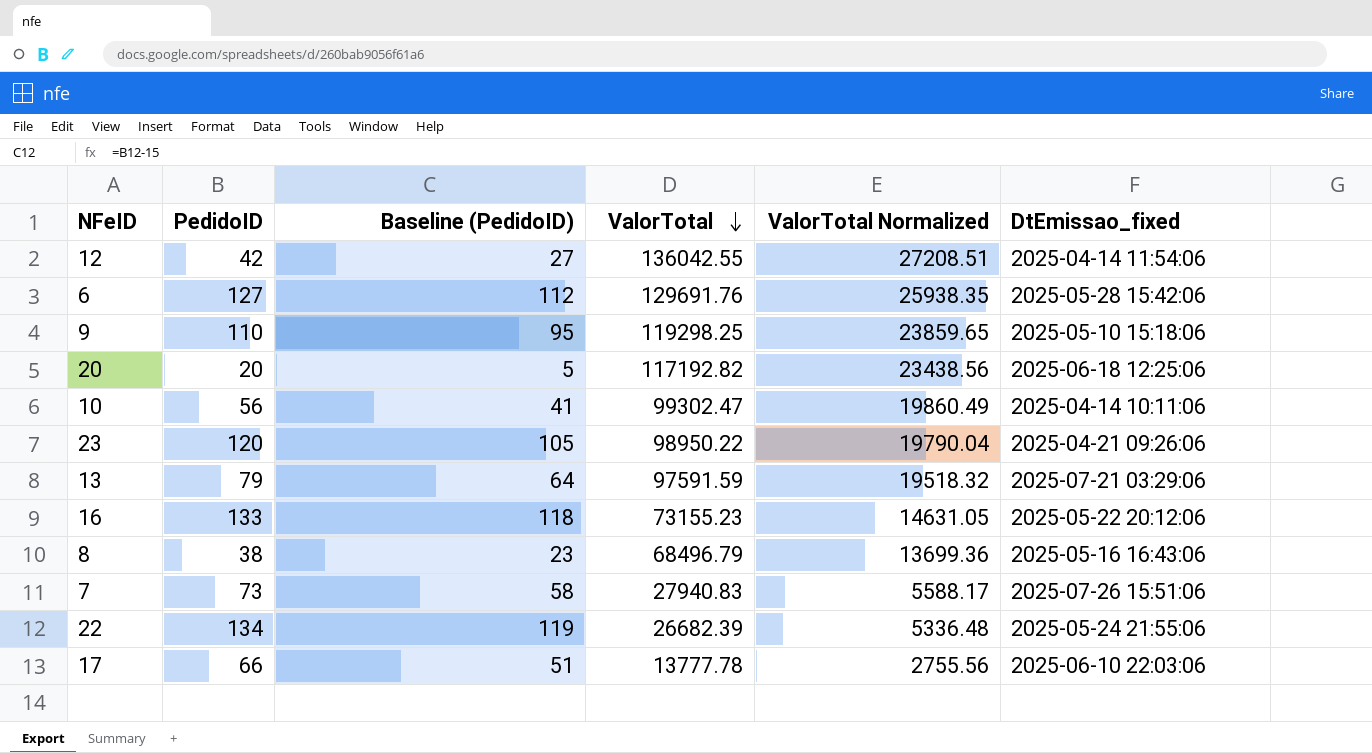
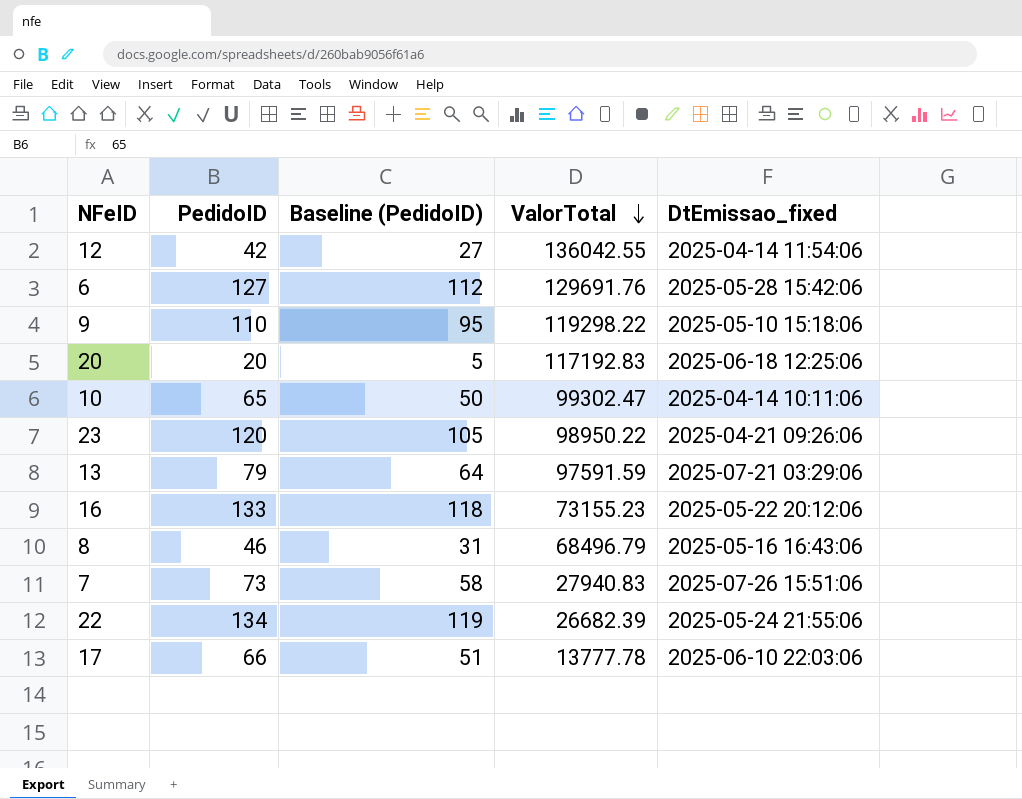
column ValorTotal Normalized | formula: [ValorTotal] * 0.2 -> none
9 | ValorTotal: 119298.25 -> 119298.22
20 | ValorTotal: 117192.82 -> 117192.83
10 | PedidoID: 56 -> 65
10 | Baseline (PedidoID): 41 -> 50
8 | PedidoID: 38 -> 46
8 | Baseline (PedidoID): 23 -> 31

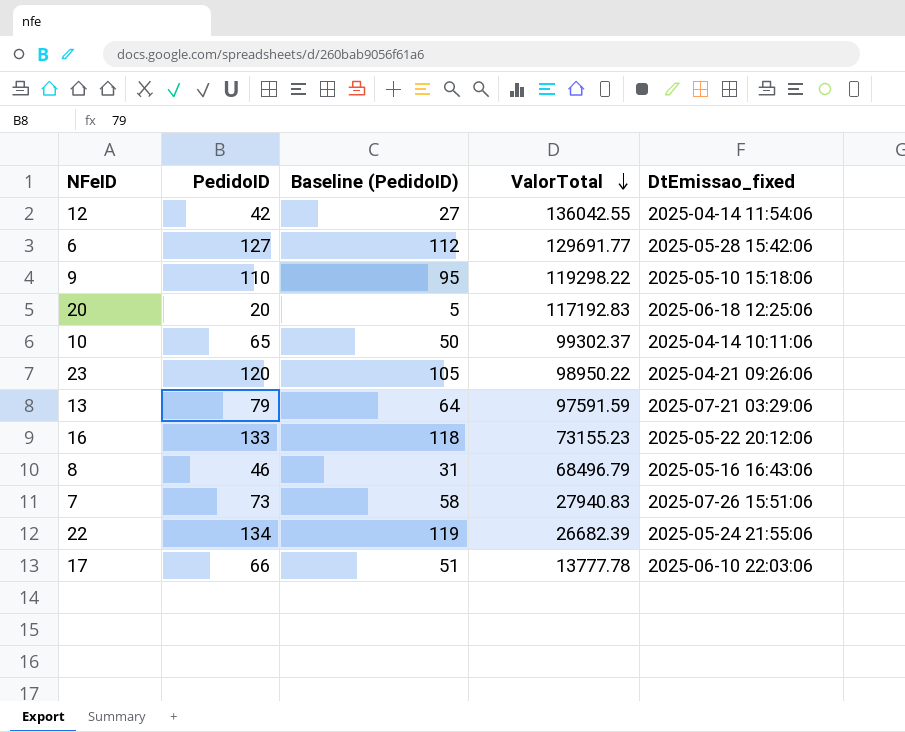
6 | ValorTotal: 129691.76 -> 129691.77
10 | ValorTotal: 99302.47 -> 99302.37

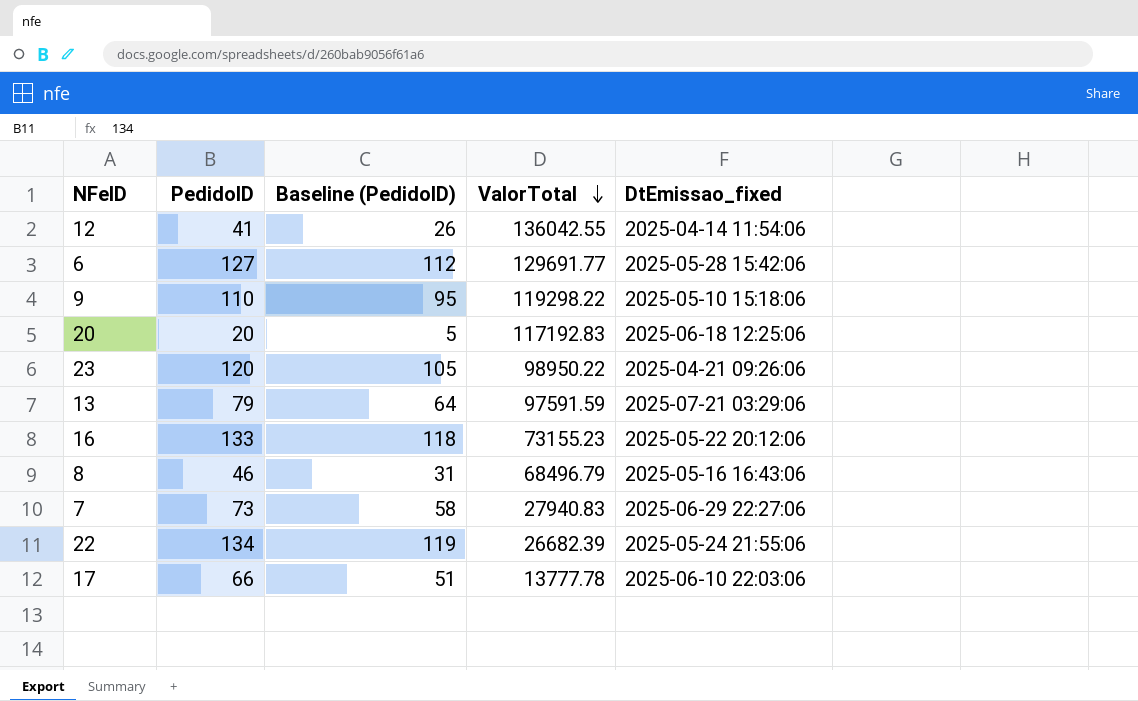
row 10: 65 | 50 | 99302.37 | 2025-04-14 10:11:06 -> none
12 | PedidoID: 42 -> 41
12 | Baseline (PedidoID): 27 -> 26
7 | DtEmissao_fixed: 2025-07-26 15:51:06 -> 2025-06-29 22:27:06

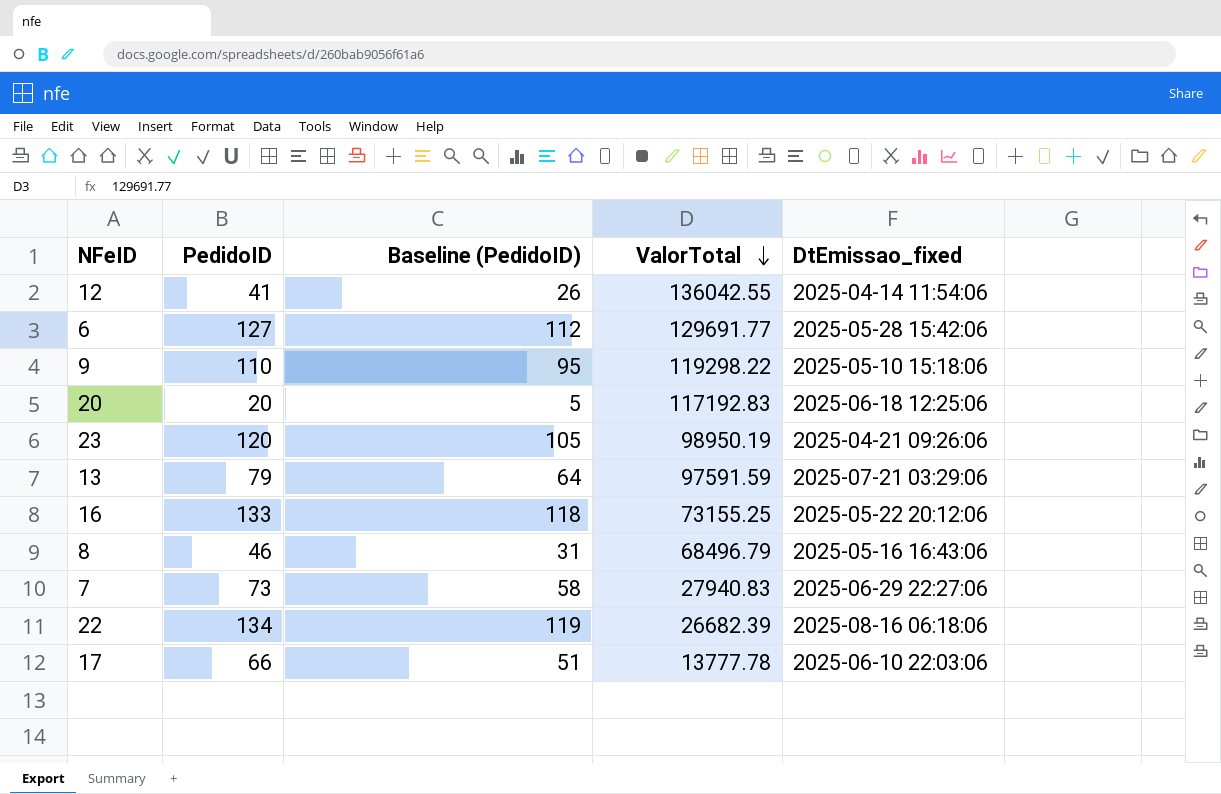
23 | ValorTotal: 98950.22 -> 98950.19
16 | ValorTotal: 73155.23 -> 73155.25
22 | DtEmissao_fixed: 2025-05-24 21:55:06 -> 2025-08-16 06:18:06

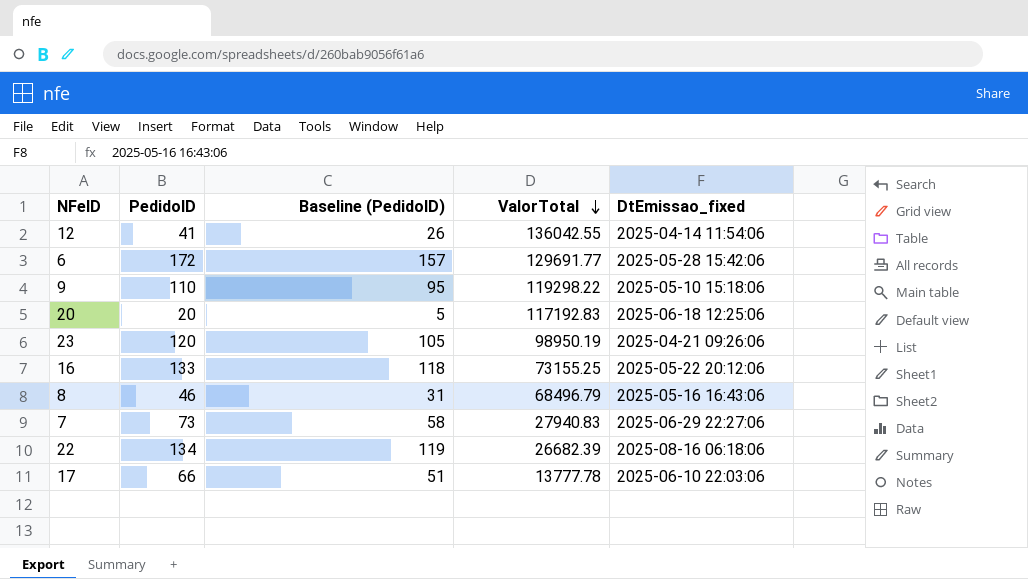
row 13: 79 | 64 | 97591.59 | 2025-07-21 03:29:06 -> none
6 | PedidoID: 127 -> 172
6 | Baseline (PedidoID): 112 -> 157

